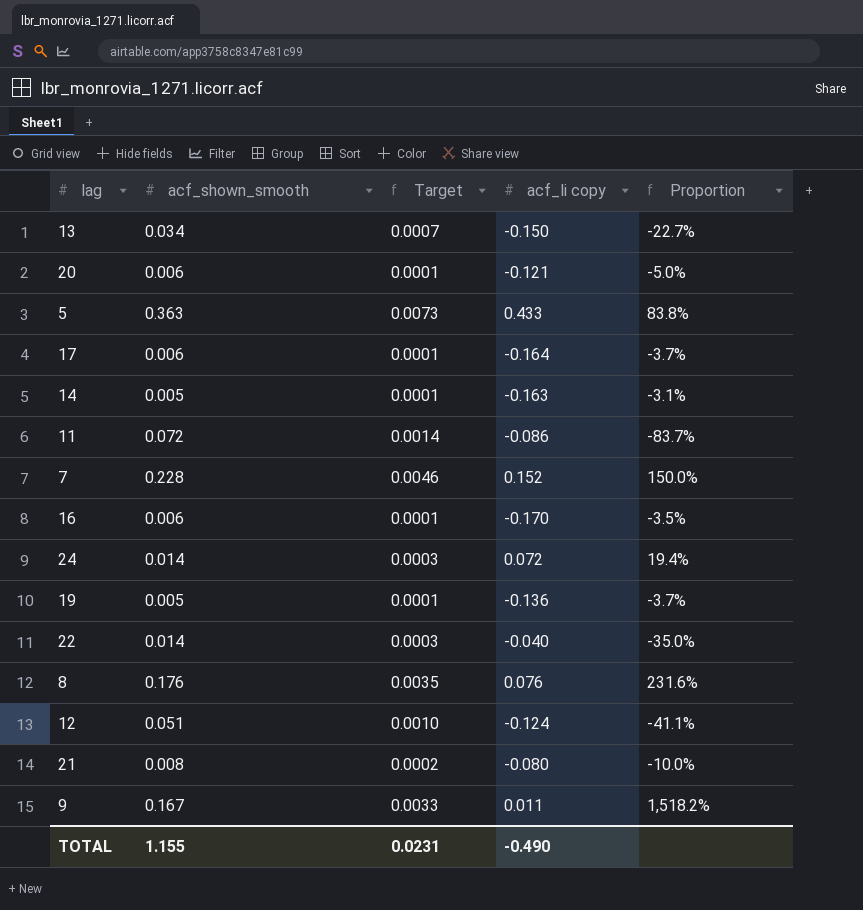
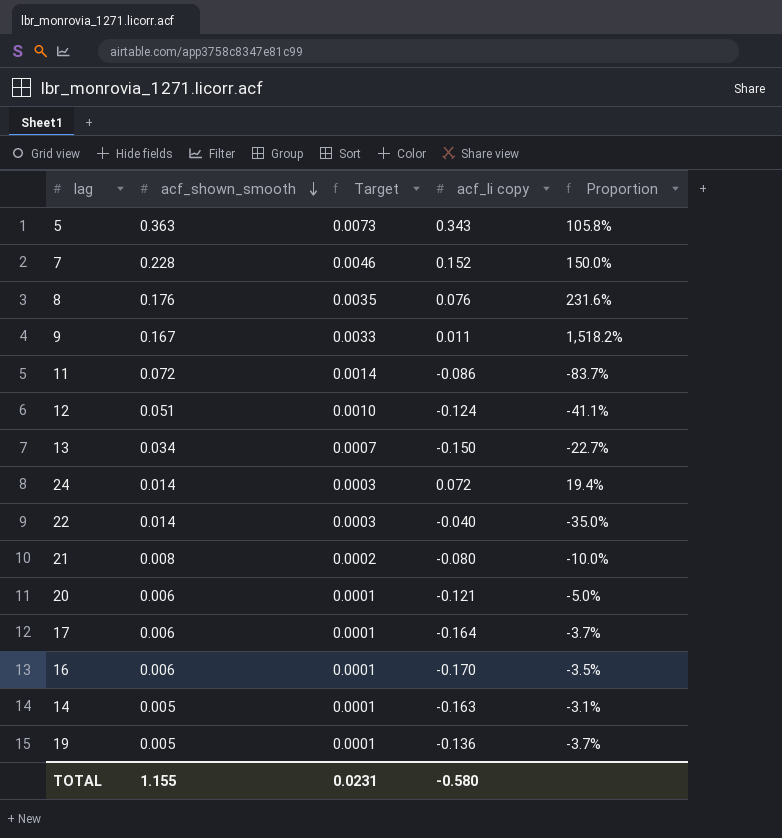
row order: none -> acf_shown_smooth descending
5 | acf_li copy: 0.433 -> 0.343
5 | Proportion: 83.8% -> 105.8%
TOTAL | acf_li copy: -0.490 -> -0.580

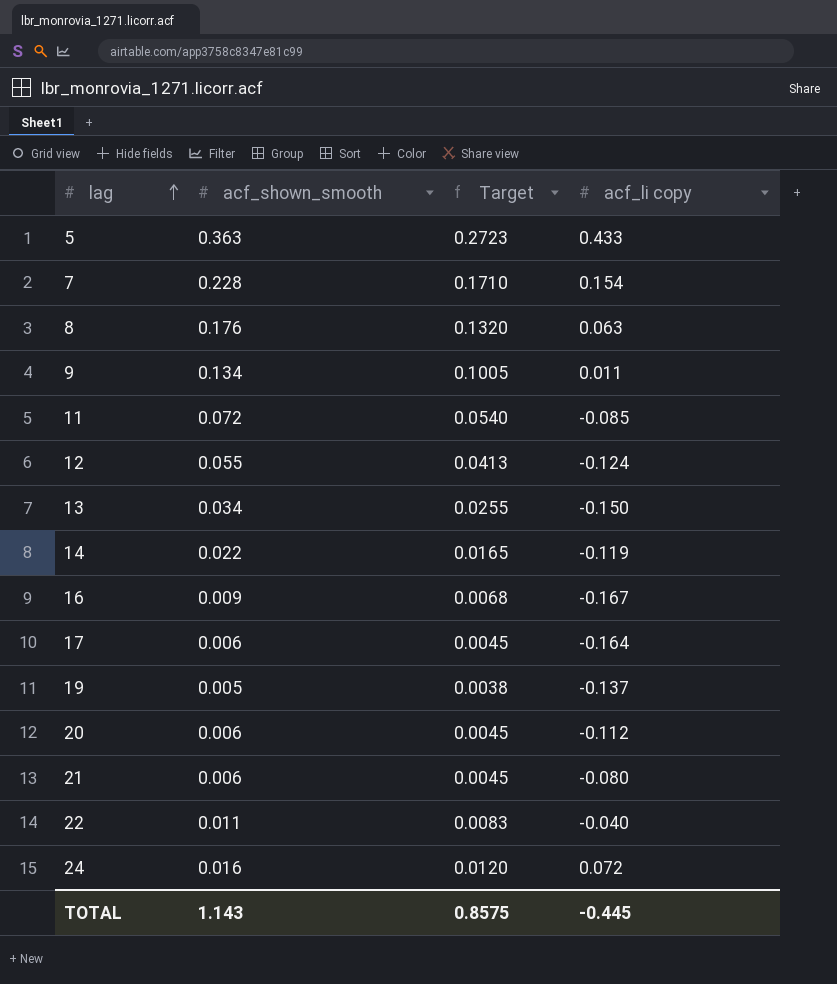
row order: acf_shown_smooth descending -> lag ascending
column Proportion | formula: [acf_shown_smooth] / [acf_li copy] -> none
column Target | formula: [acf_shown_smooth] * 0.02 -> [acf_shown_smooth] * 0.75
5 | acf_li copy: 0.343 -> 0.433
7 | acf_li copy: 0.152 -> 0.154
8 | acf_li copy: 0.076 -> 0.063
9 | acf_shown_smooth: 0.167 -> 0.134
11 | acf_li copy: -0.086 -> -0.085
12 | acf_shown_smooth: 0.051 -> 0.055
14 | acf_shown_smooth: 0.005 -> 0.022
14 | acf_li copy: -0.163 -> -0.119
16 | acf_shown_smooth: 0.006 -> 0.009
16 | acf_li copy: -0.170 -> -0.167
19 | acf_li copy: -0.136 -> -0.137
20 | acf_li copy: -0.121 -> -0.112
21 | acf_shown_smooth: 0.008 -> 0.006
22 | acf_shown_smooth: 0.014 -> 0.011
24 | acf_shown_smooth: 0.014 -> 0.016
TOTAL | acf_shown_smooth: 1.155 -> 1.143
TOTAL | Target: 0.0231 -> 0.8575
TOTAL | acf_li copy: -0.580 -> -0.445

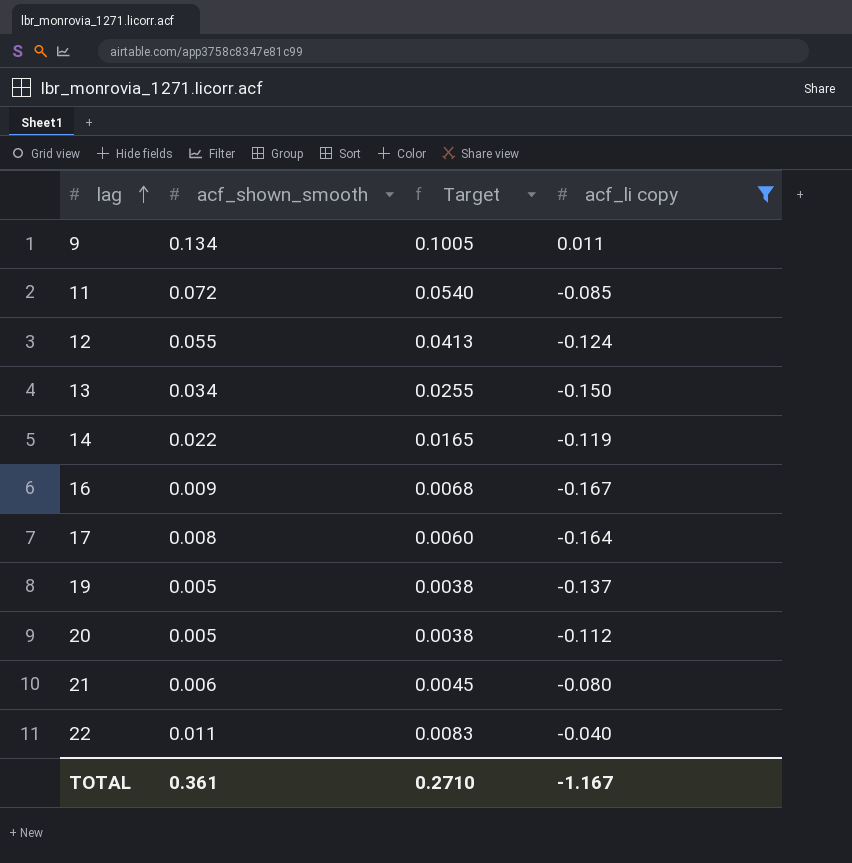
filter: none -> acf_li copy <= 0.011
17 | acf_shown_smooth: 0.006 -> 0.008
17 | Target: 0.0045 -> 0.0060
20 | acf_shown_smooth: 0.006 -> 0.005
20 | Target: 0.0045 -> 0.0038
TOTAL | acf_shown_smooth: 1.143 -> 0.361
TOTAL | Target: 0.8575 -> 0.2710
TOTAL | acf_li copy: -0.445 -> -1.167

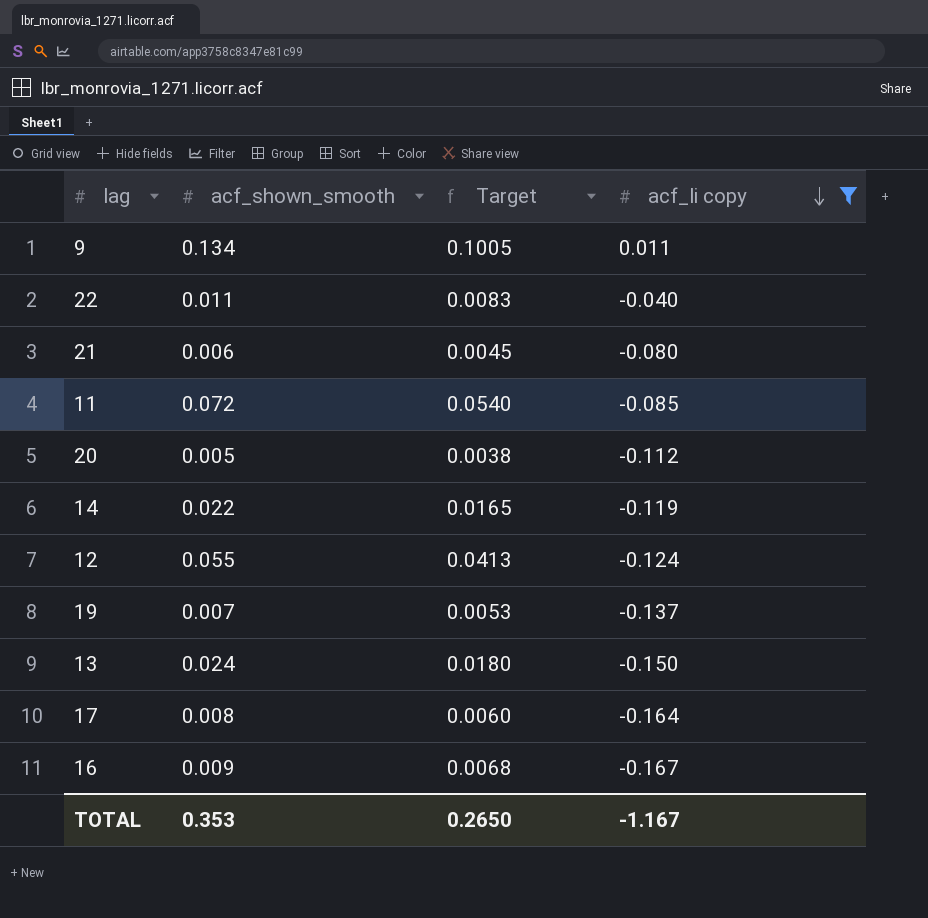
row order: lag ascending -> acf_li copy descending
19 | acf_shown_smooth: 0.005 -> 0.007
19 | Target: 0.0038 -> 0.0053
13 | acf_shown_smooth: 0.034 -> 0.024
13 | Target: 0.0255 -> 0.0180
TOTAL | acf_shown_smooth: 0.361 -> 0.353
TOTAL | Target: 0.2710 -> 0.2650

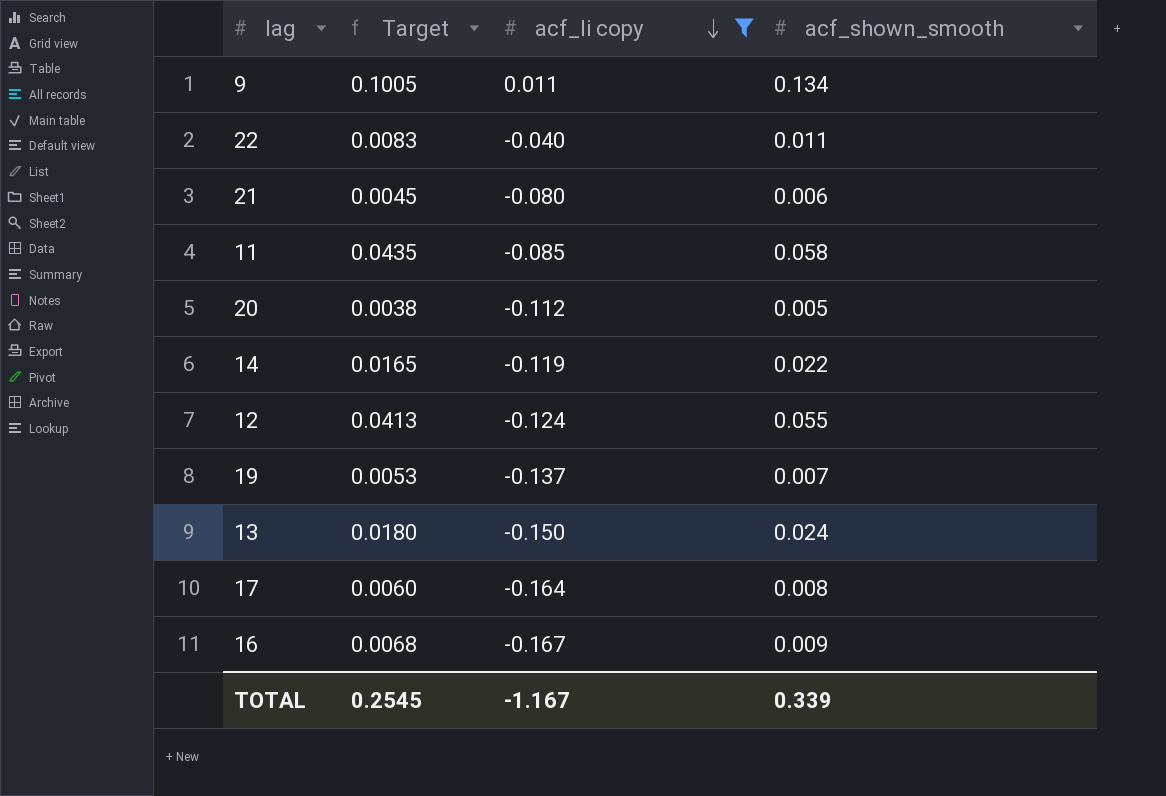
column acf_shown_smooth | position: 2 -> 4
11 | Target: 0.0540 -> 0.0435
11 | acf_shown_smooth: 0.072 -> 0.058
TOTAL | Target: 0.2650 -> 0.2545
TOTAL | acf_shown_smooth: 0.353 -> 0.339

